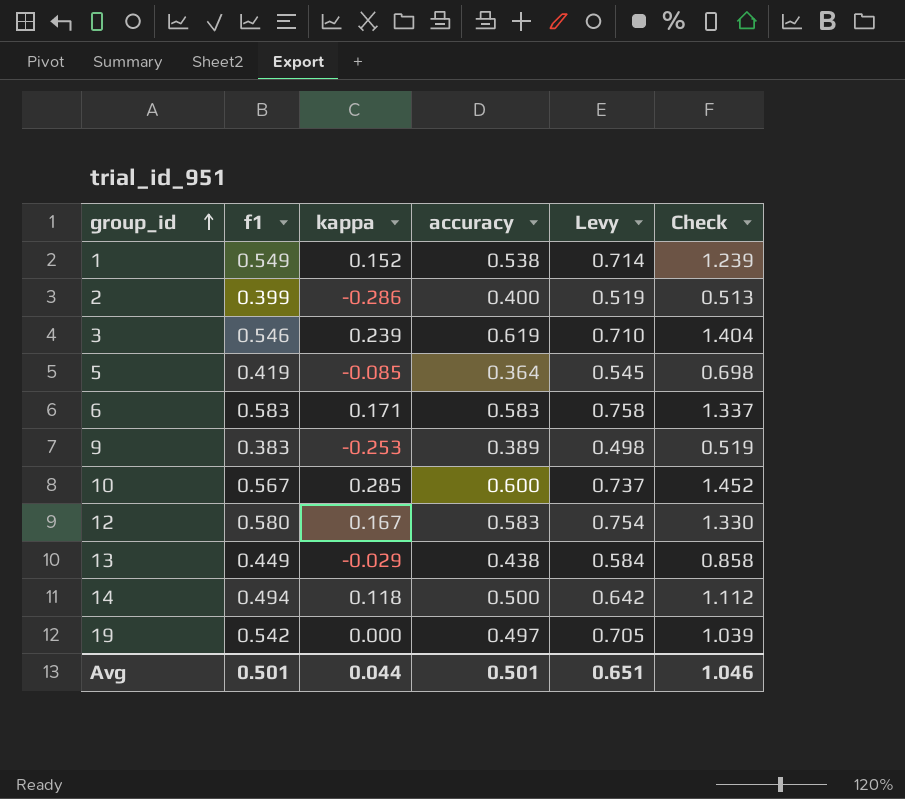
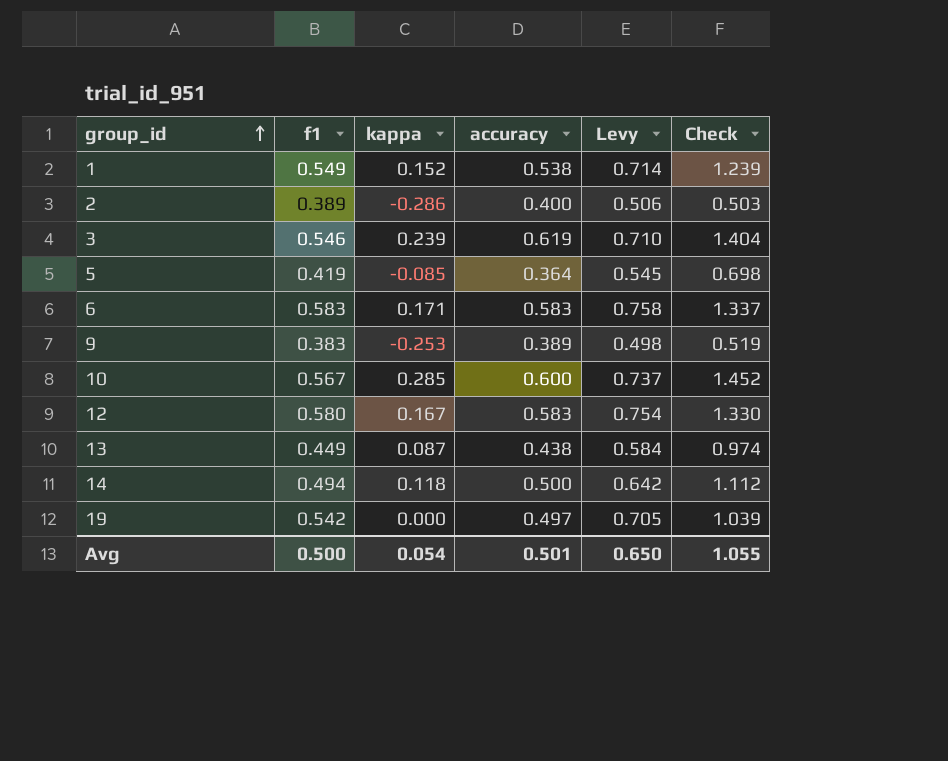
2 | f1: 0.399 -> 0.389
2 | Levy: 0.519 -> 0.506
2 | Check: 0.513 -> 0.503
13 | kappa: -0.029 -> 0.087
13 | Check: 0.858 -> 0.974
Avg | f1: 0.501 -> 0.500
Avg | kappa: 0.044 -> 0.054
Avg | Levy: 0.651 -> 0.650
Avg | Check: 1.046 -> 1.055

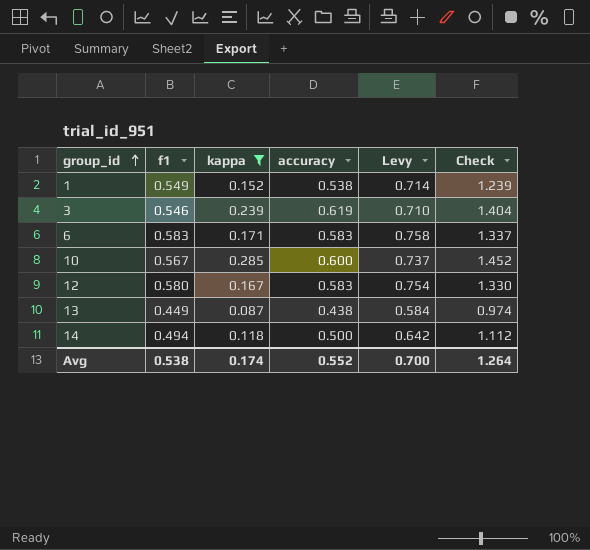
filter: none -> kappa >= 0.087
Avg | f1: 0.500 -> 0.538
Avg | kappa: 0.054 -> 0.174
Avg | accuracy: 0.501 -> 0.552
Avg | Levy: 0.650 -> 0.700
Avg | Check: 1.055 -> 1.264

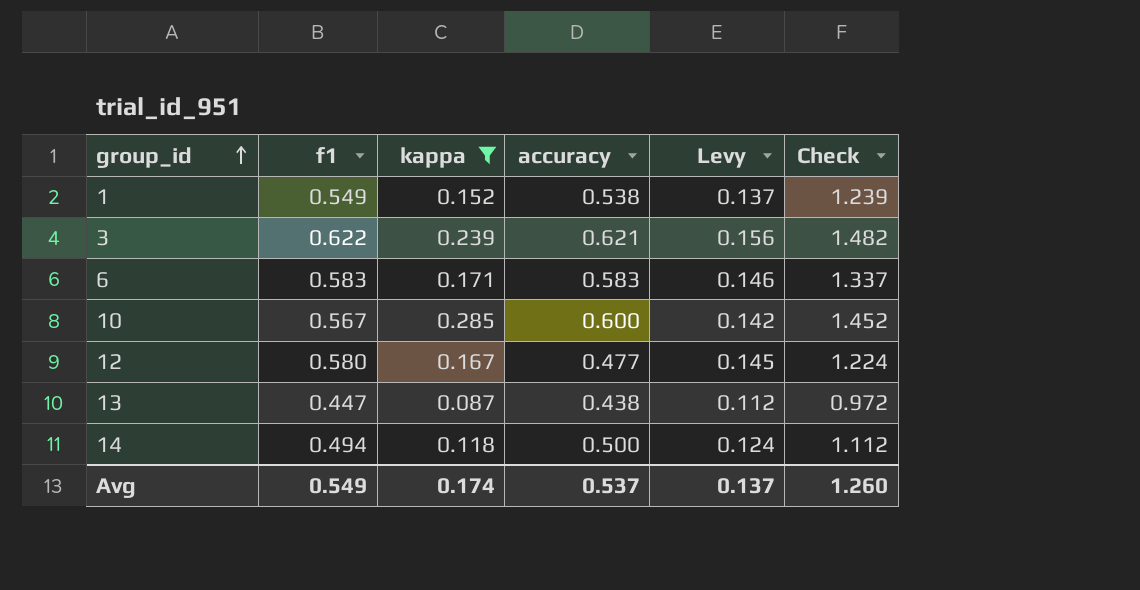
column Levy | formula: [f1] * 1.3 -> [f1] * 0.25
3 | f1: 0.546 -> 0.622
3 | accuracy: 0.619 -> 0.621
3 | Check: 1.404 -> 1.482
12 | accuracy: 0.583 -> 0.477
12 | Check: 1.330 -> 1.224
13 | f1: 0.449 -> 0.447
13 | Check: 0.974 -> 0.972
Avg | f1: 0.538 -> 0.549
Avg | accuracy: 0.552 -> 0.537
Avg | Levy: 0.700 -> 0.137
Avg | Check: 1.264 -> 1.260

